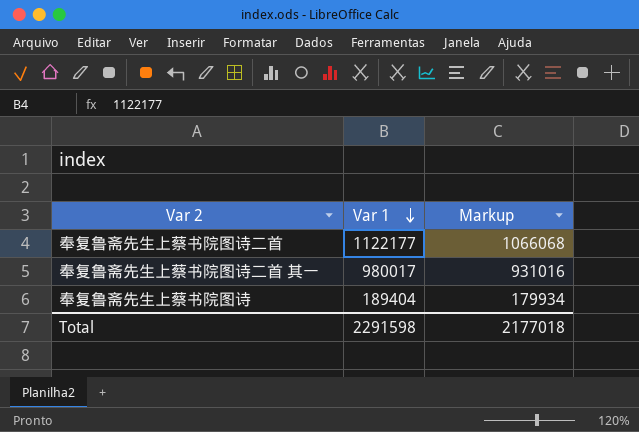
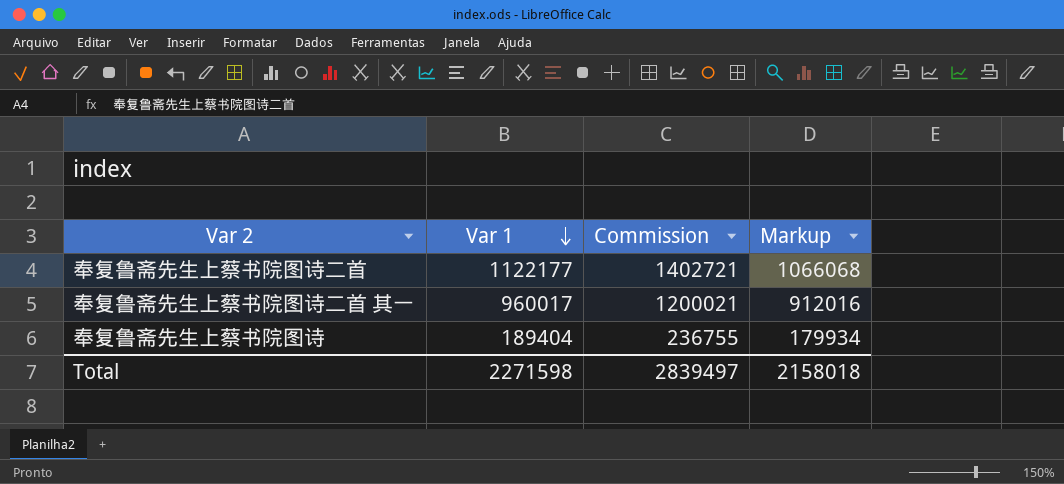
column Commission | formula: none -> [Var 1] * 1.25
奉复鲁斋先生上蔡书院图诗二首 其一 | Var 1: 980017 -> 960017
奉复鲁斋先生上蔡书院图诗二首 其一 | Markup: 931016 -> 912016
Total | Var 1: 2291598 -> 2271598
Total | Markup: 2177018 -> 2158018

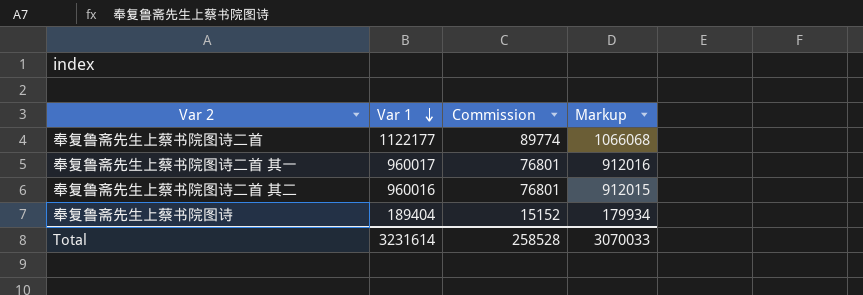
column Commission | formula: [Var 1] * 1.25 -> [Var 1] * 0.08
row 奉复鲁斋先生上蔡书院图诗二首 其二: none -> 960016 | 76801 | 912015
Total | Var 1: 2271598 -> 3231614
Total | Commission: 2839497 -> 258528
Total | Markup: 2158018 -> 3070033

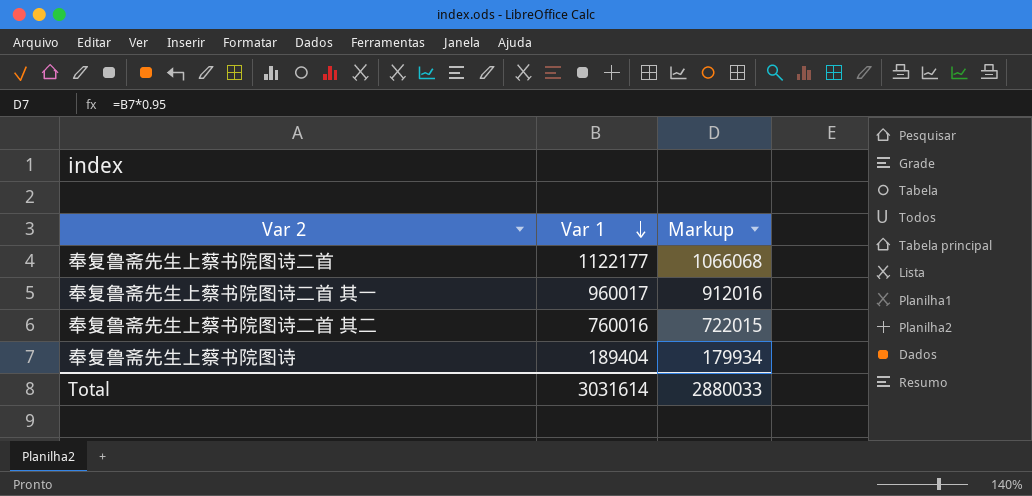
column Commission | formula: [Var 1] * 0.08 -> none
奉复鲁斋先生上蔡书院图诗二首 其二 | Var 1: 960016 -> 760016
奉复鲁斋先生上蔡书院图诗二首 其二 | Markup: 912015 -> 722015
Total | Var 1: 3231614 -> 3031614
Total | Markup: 3070033 -> 2880033

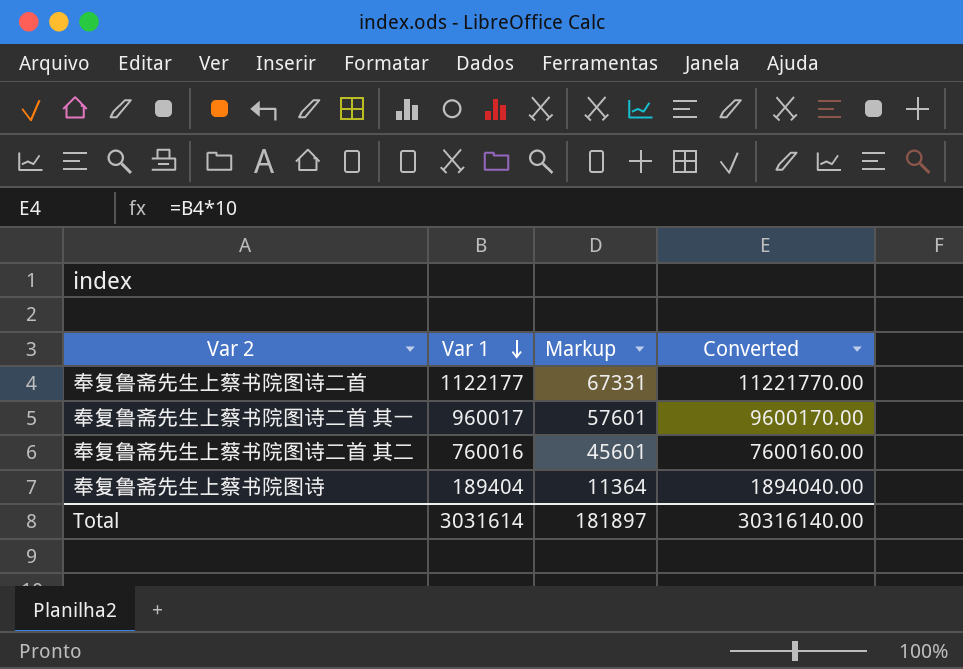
column Markup | formula: [Var 1] * 0.95 -> [Var 1] * 0.06
column Converted | formula: none -> [Var 1] * 10
Total | Markup: 2880033 -> 181897

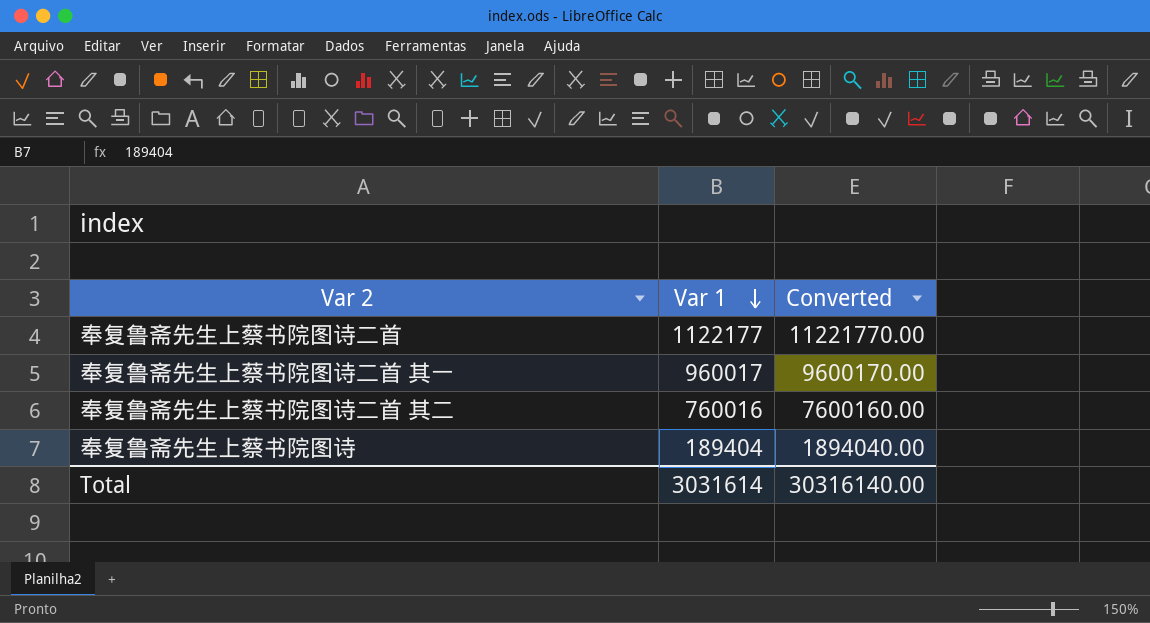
column Markup | formula: [Var 1] * 0.06 -> none

